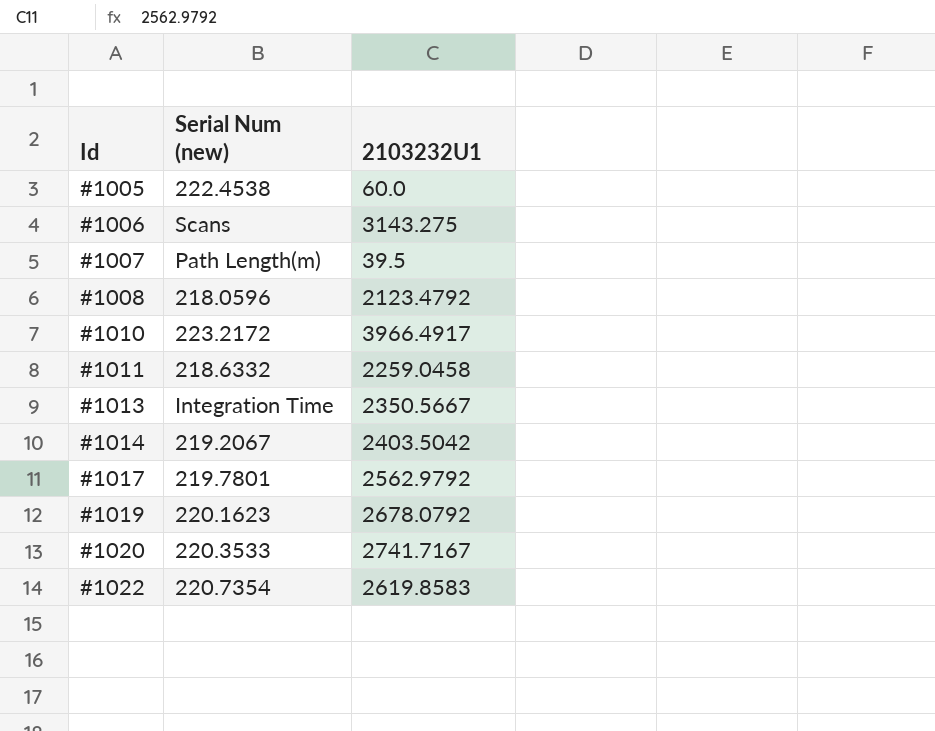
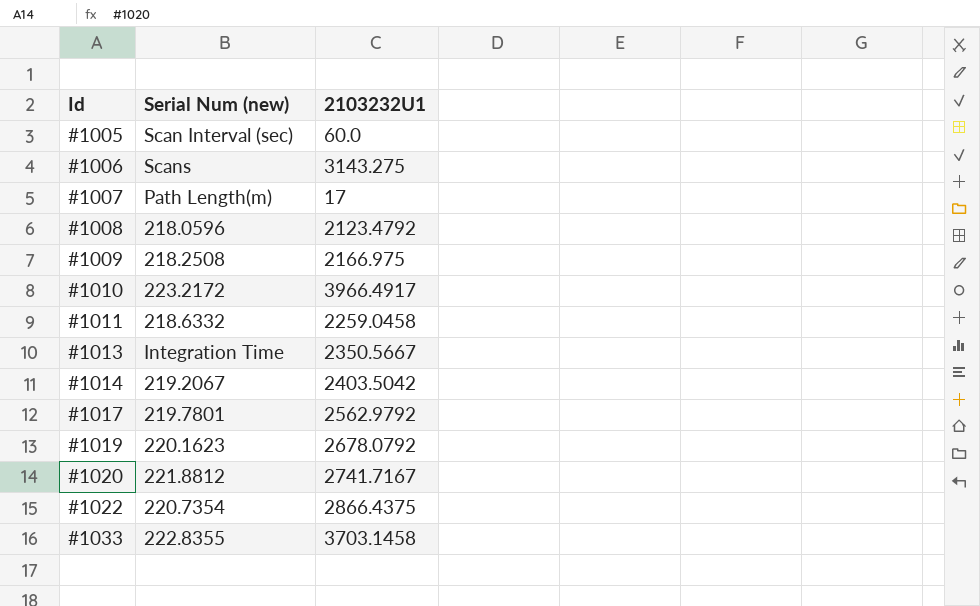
#1005 | Serial Num (new): 222.4538 -> Scan Interval (sec)
#1007 | 2103232U1: 39.5 -> 17
row #1009: none -> 218.2508 | 2166.975
#1020 | Serial Num (new): 220.3533 -> 221.8812
#1022 | 2103232U1: 2619.8583 -> 2866.4375
row #1033: none -> 222.8355 | 3703.1458

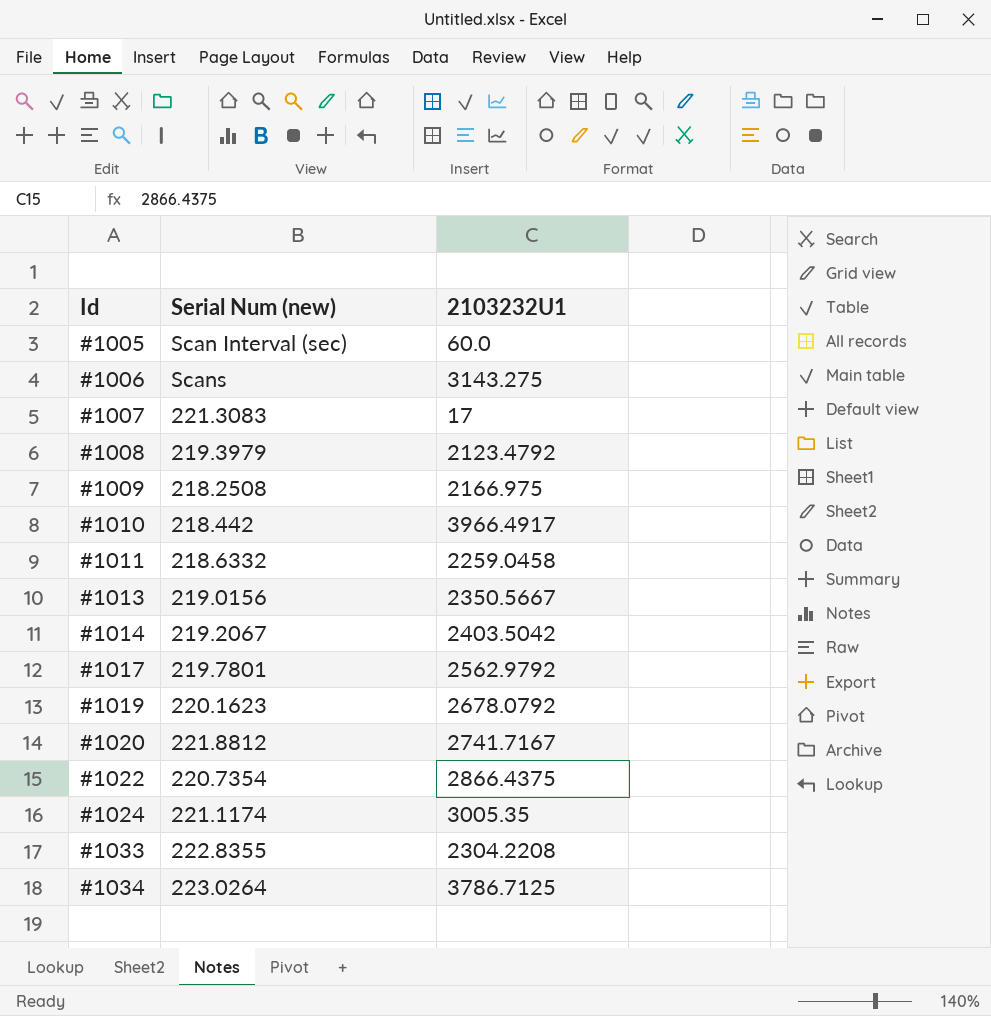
#1007 | Serial Num (new): Path Length(m) -> 221.3083
#1008 | Serial Num (new): 218.0596 -> 219.3979
#1010 | Serial Num (new): 223.2172 -> 218.442
#1013 | Serial Num (new): Integration Time -> 219.0156
row #1024: none -> 221.1174 | 3005.35
#1033 | 2103232U1: 3703.1458 -> 2304.2208
row #1034: none -> 223.0264 | 3786.7125

